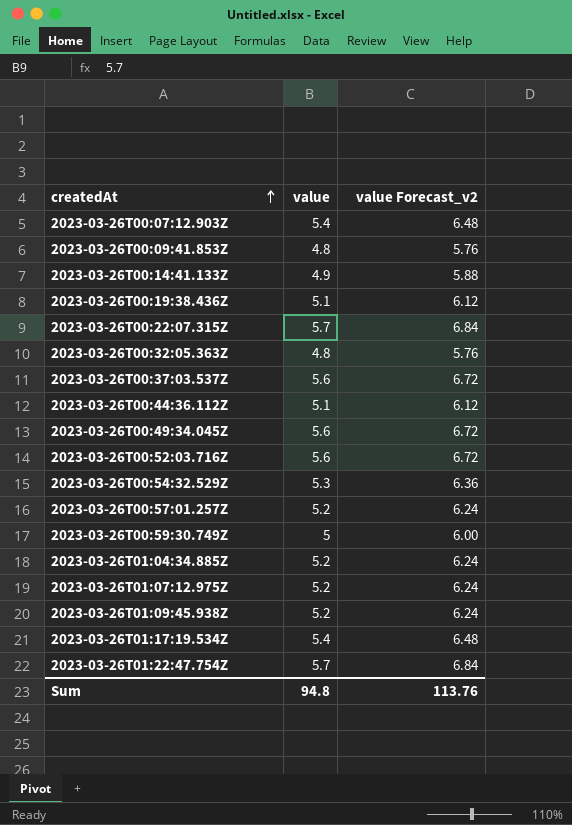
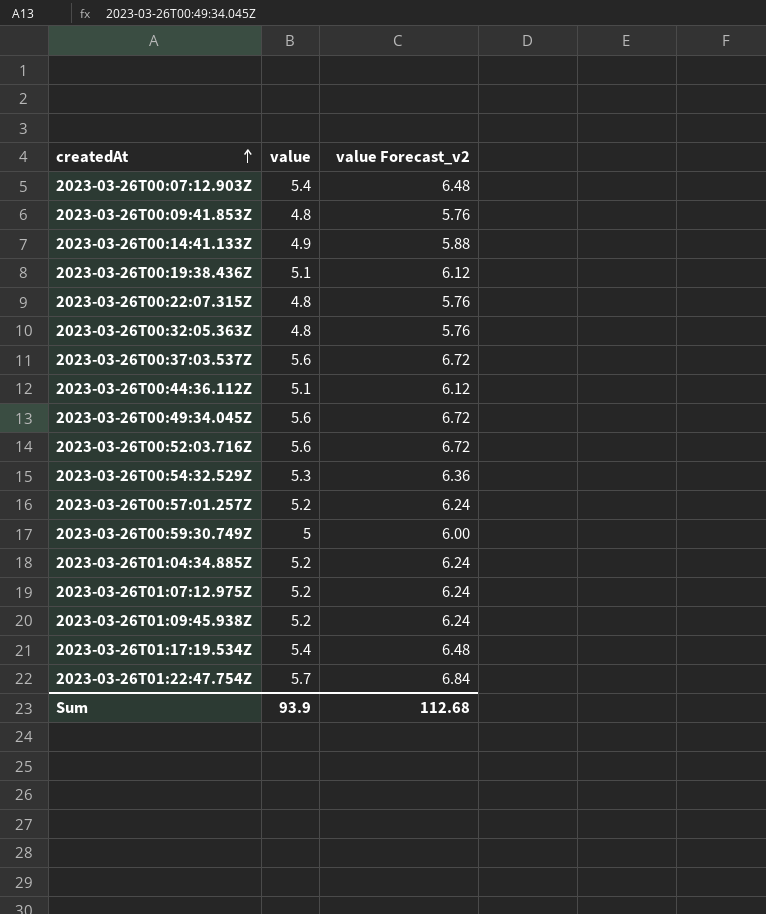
2023-03-26T00:22:07.315Z | value: 5.7 -> 4.8
2023-03-26T00:22:07.315Z | value Forecast_v2: 6.84 -> 5.76
Sum | value: 94.8 -> 93.9
Sum | value Forecast_v2: 113.76 -> 112.68

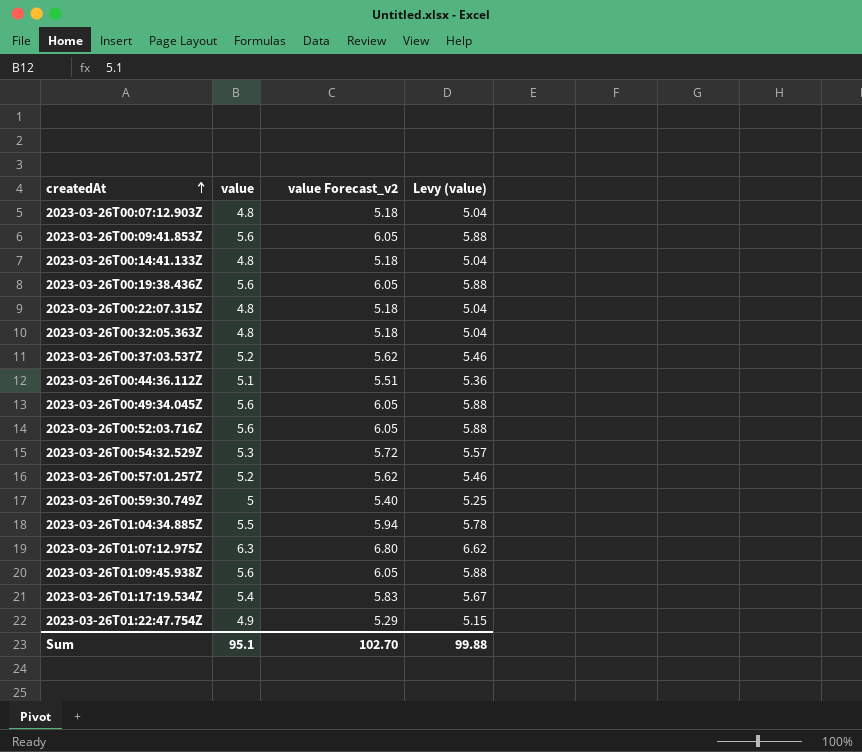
column value Forecast_v2 | formula: [value] * 1.2 -> [value] * 1.08
column Levy (value) | formula: none -> [value] * 1.05
2023-03-26T00:07:12.903Z | value: 5.4 -> 4.8
2023-03-26T00:09:41.853Z | value: 4.8 -> 5.6
2023-03-26T00:14:41.133Z | value: 4.9 -> 4.8
2023-03-26T00:19:38.436Z | value: 5.1 -> 5.6
2023-03-26T00:37:03.537Z | value: 5.6 -> 5.2
2023-03-26T01:04:34.885Z | value: 5.2 -> 5.5
2023-03-26T01:07:12.975Z | value: 5.2 -> 6.3
2023-03-26T01:09:45.938Z | value: 5.2 -> 5.6
2023-03-26T01:22:47.754Z | value: 5.7 -> 4.9
Sum | value: 93.9 -> 95.1
Sum | value Forecast_v2: 112.68 -> 102.70

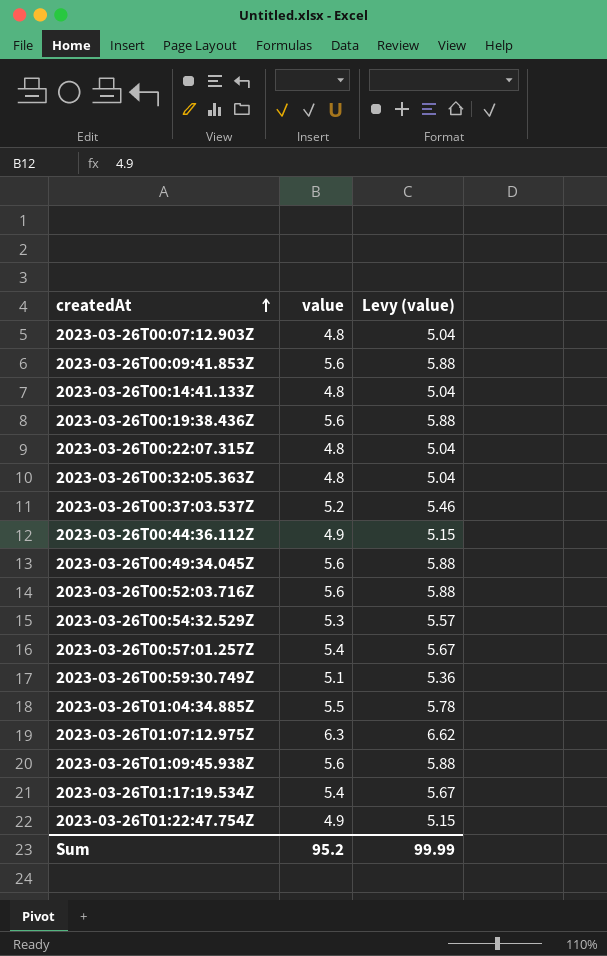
column value Forecast_v2 | formula: [value] * 1.08 -> none
2023-03-26T00:44:36.112Z | value: 5.1 -> 4.9
2023-03-26T00:44:36.112Z | Levy (value): 5.36 -> 5.15
2023-03-26T00:57:01.257Z | value: 5.2 -> 5.4
2023-03-26T00:57:01.257Z | Levy (value): 5.46 -> 5.67
2023-03-26T00:59:30.749Z | value: 5 -> 5.1
2023-03-26T00:59:30.749Z | Levy (value): 5.25 -> 5.36
Sum | value: 95.1 -> 95.2
Sum | Levy (value): 99.88 -> 99.99

